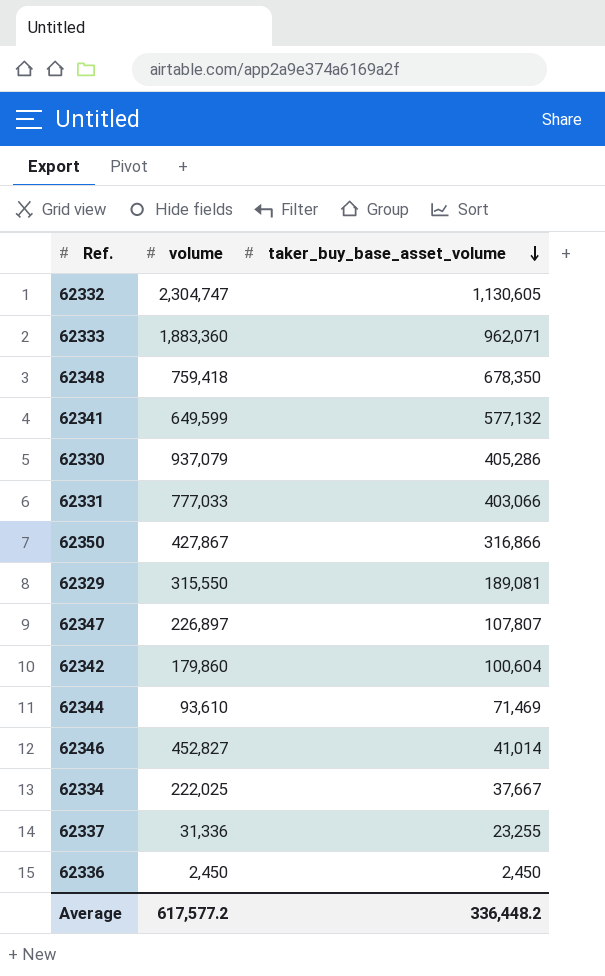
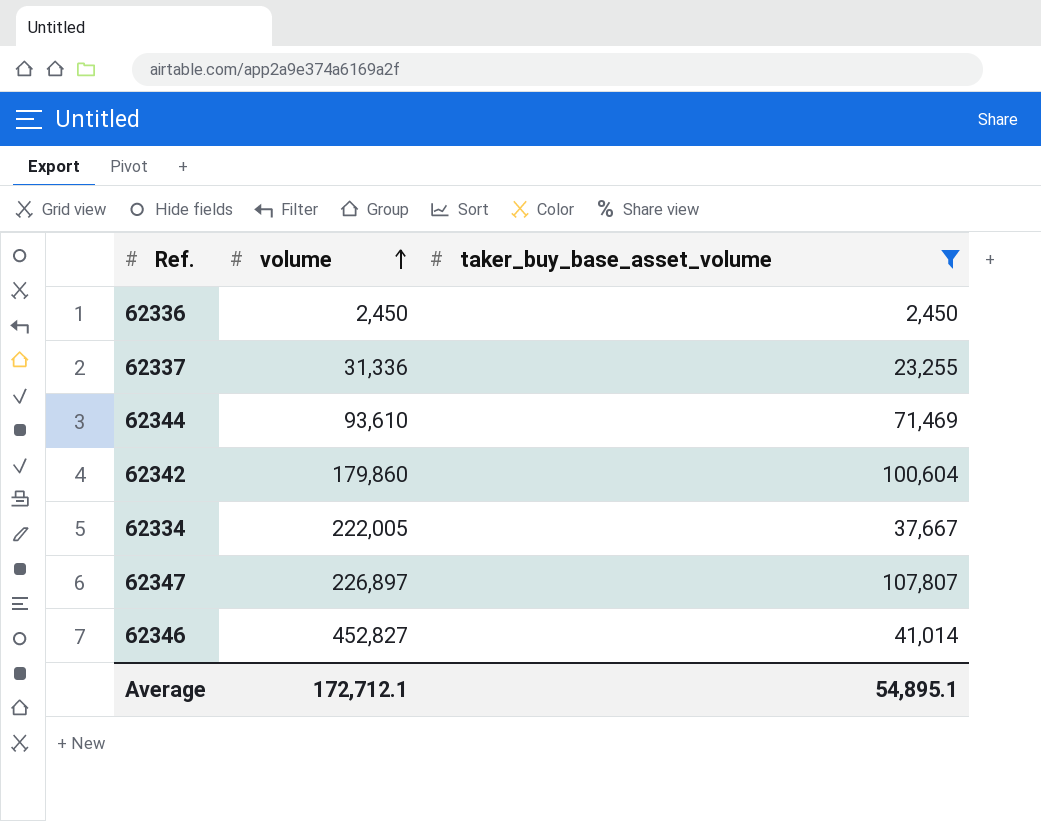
filter: none -> taker_buy_base_asset_volume <= 107,807
row order: taker_buy_base_asset_volume descending -> volume ascending
62334 | volume: 222,025 -> 222,005
Average | volume: 617,577.2 -> 172,712.1
Average | taker_buy_base_asset_volume: 336,448.2 -> 54,895.1

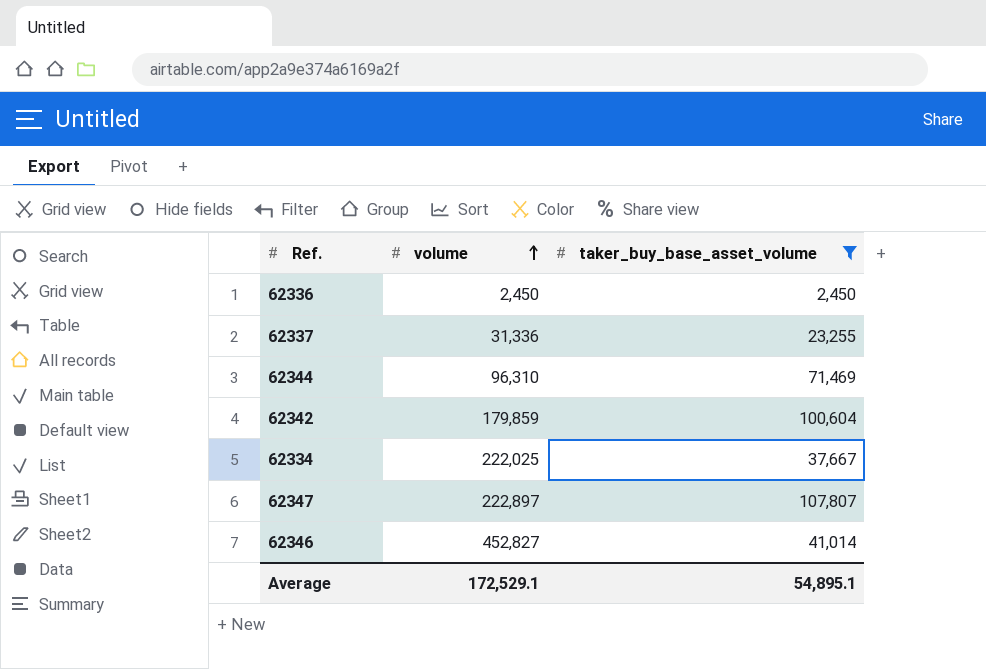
62344 | volume: 93,610 -> 96,310
62342 | volume: 179,860 -> 179,859
62334 | volume: 222,005 -> 222,025
62347 | volume: 226,897 -> 222,897
Average | volume: 172,712.1 -> 172,529.1

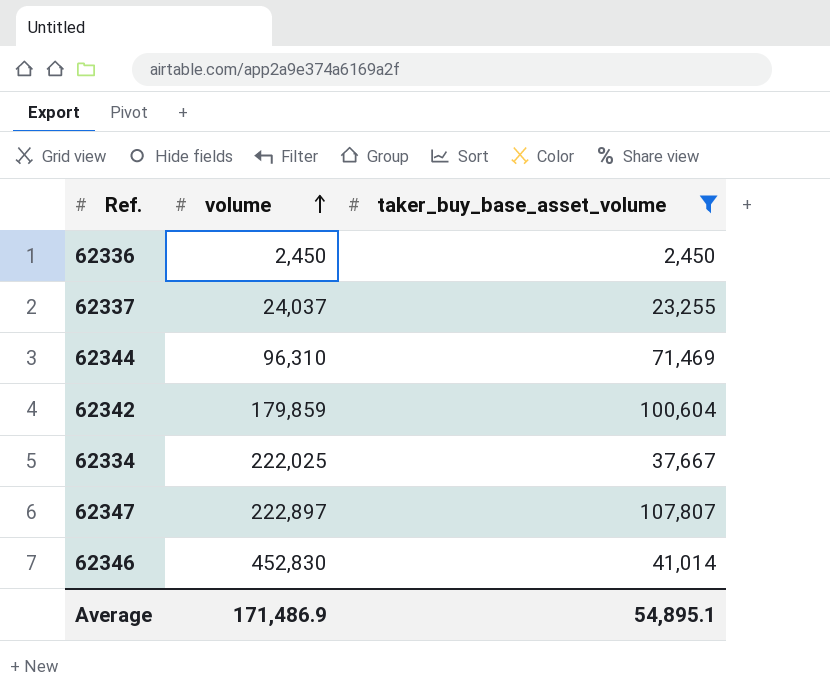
62337 | volume: 31,336 -> 24,037
62346 | volume: 452,827 -> 452,830
Average | volume: 172,529.1 -> 171,486.9

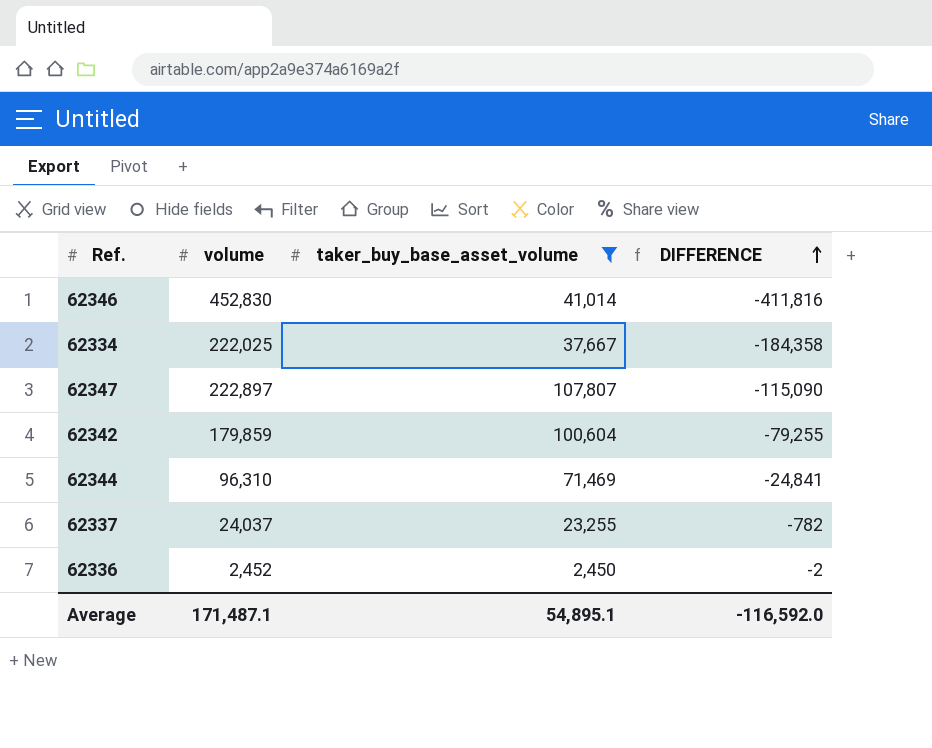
row order: volume ascending -> DIFFERENCE ascending
column DIFFERENCE | formula: none -> [taker_buy_base_asset_volume] - [volume]
62336 | volume: 2,450 -> 2,452
Average | volume: 171,486.9 -> 171,487.1

